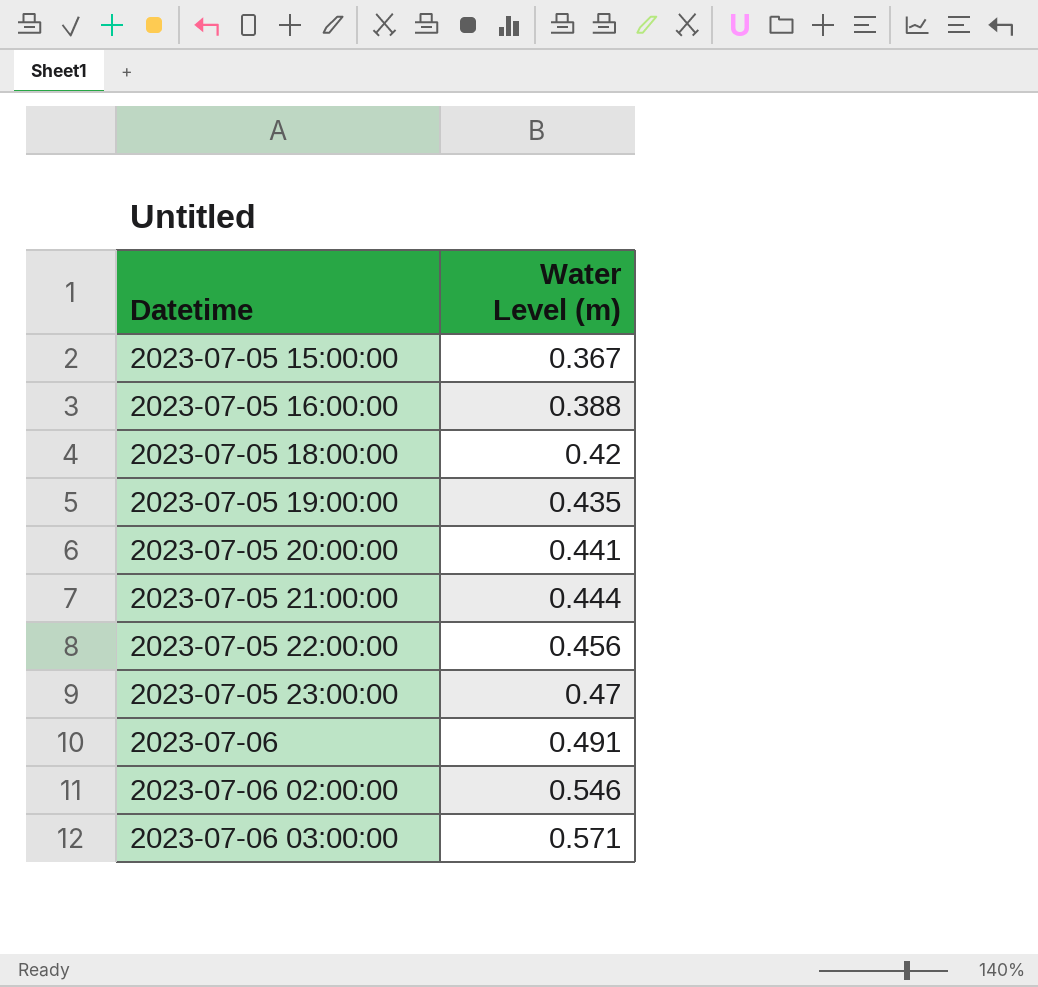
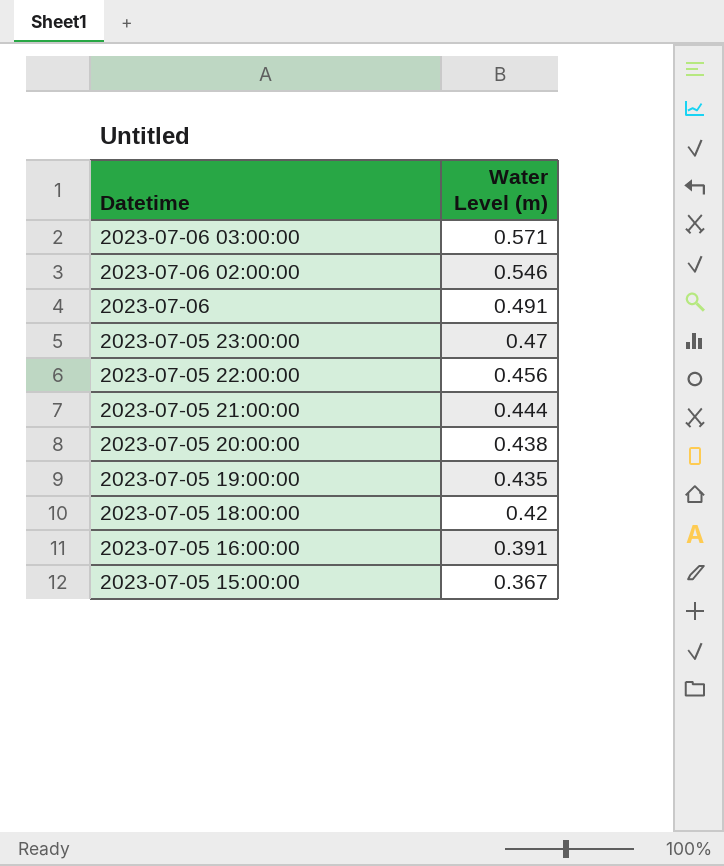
row order: Datetime ascending -> Datetime descending
2023-07-05 20:00:00 | Water Level (m): 0.441 -> 0.438
2023-07-05 16:00:00 | Water Level (m): 0.388 -> 0.391

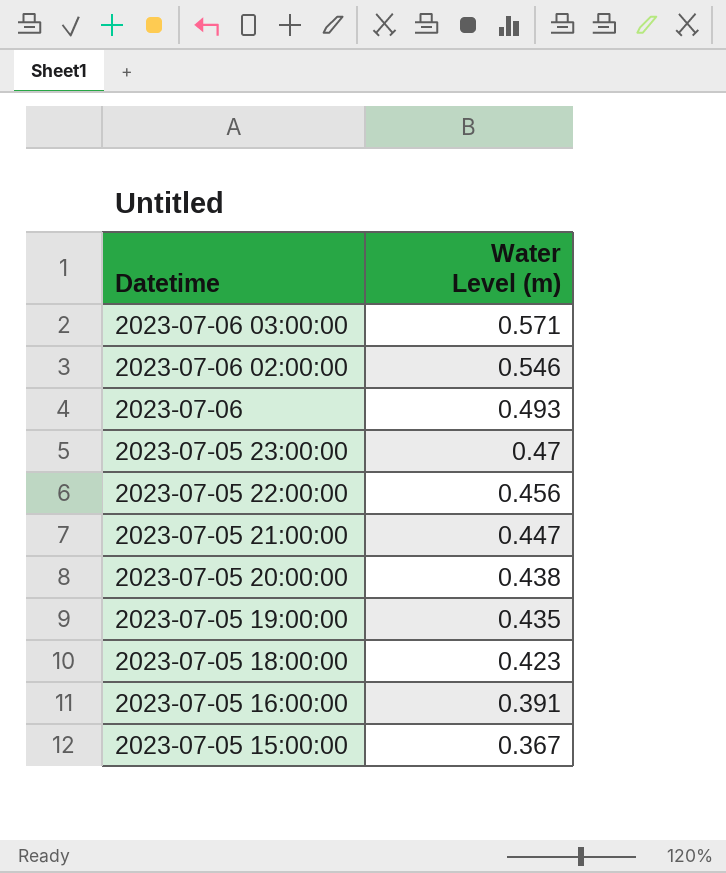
2023-07-06 | Water Level (m): 0.491 -> 0.493
2023-07-05 21:00:00 | Water Level (m): 0.444 -> 0.447
2023-07-05 18:00:00 | Water Level (m): 0.42 -> 0.423

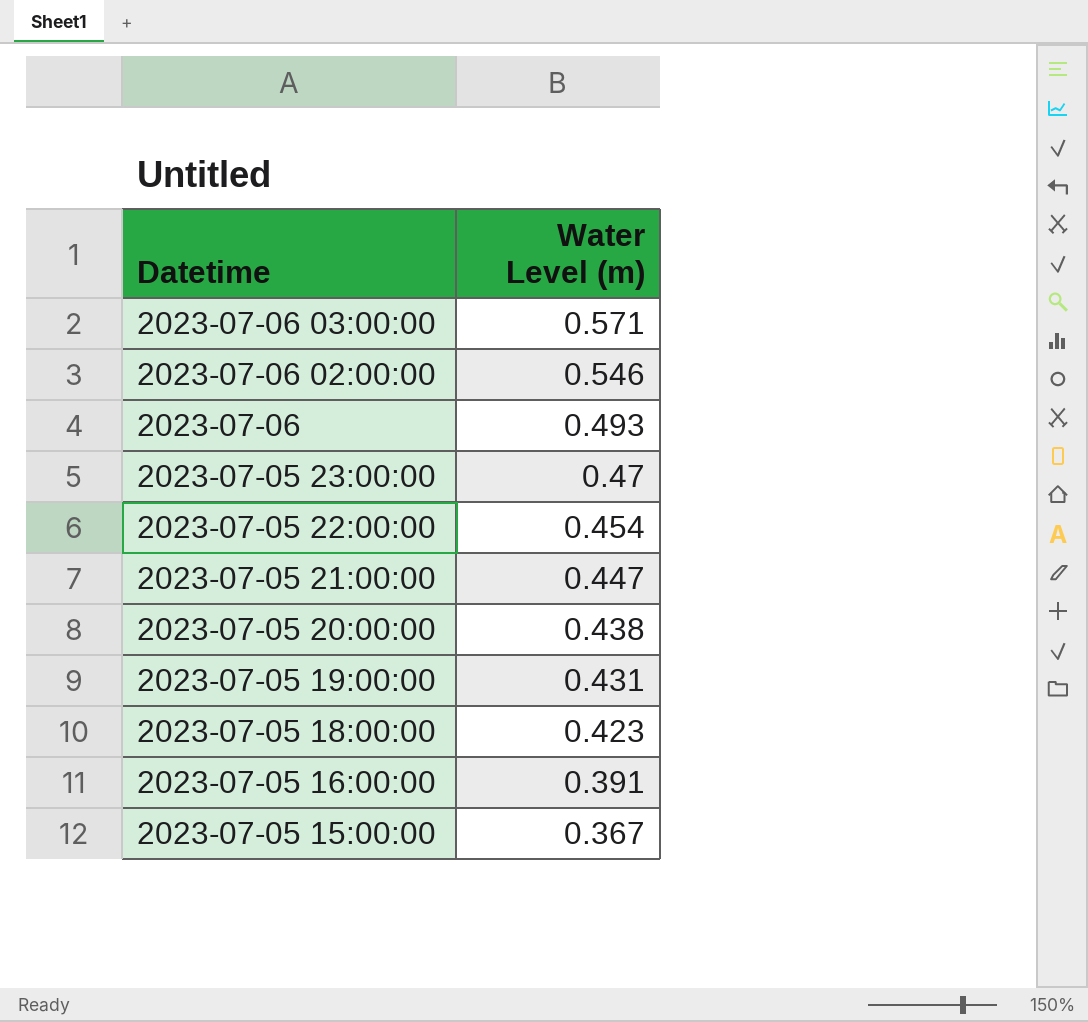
2023-07-05 22:00:00 | Water Level (m): 0.456 -> 0.454
2023-07-05 19:00:00 | Water Level (m): 0.435 -> 0.431

